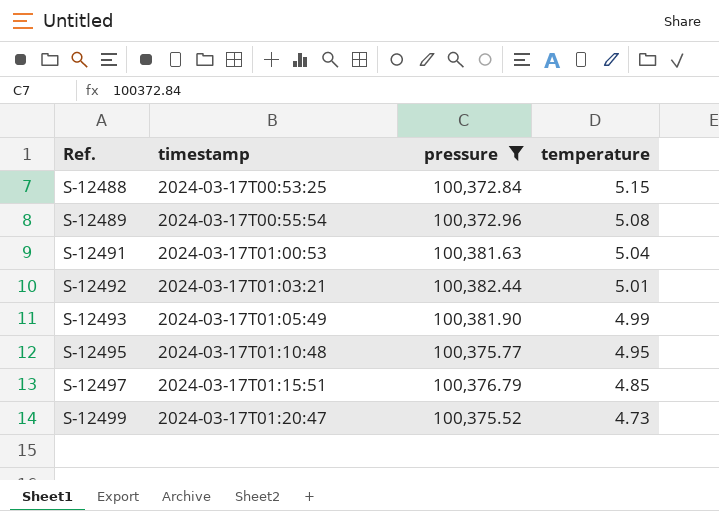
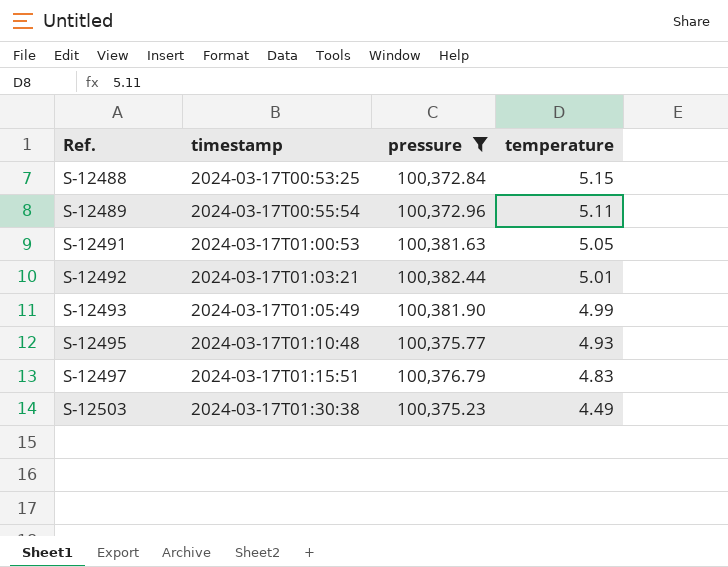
row S-12499: 2024-03-17T01:20:47 | 100,375.52 | 4.73 -> none
S-12489 | temperature: 5.08 -> 5.11
S-12491 | temperature: 5.04 -> 5.05
S-12495 | temperature: 4.95 -> 4.93
S-12497 | temperature: 4.85 -> 4.83
row S-12503: none -> 2024-03-17T01:30:38 | 100,375.23 | 4.49

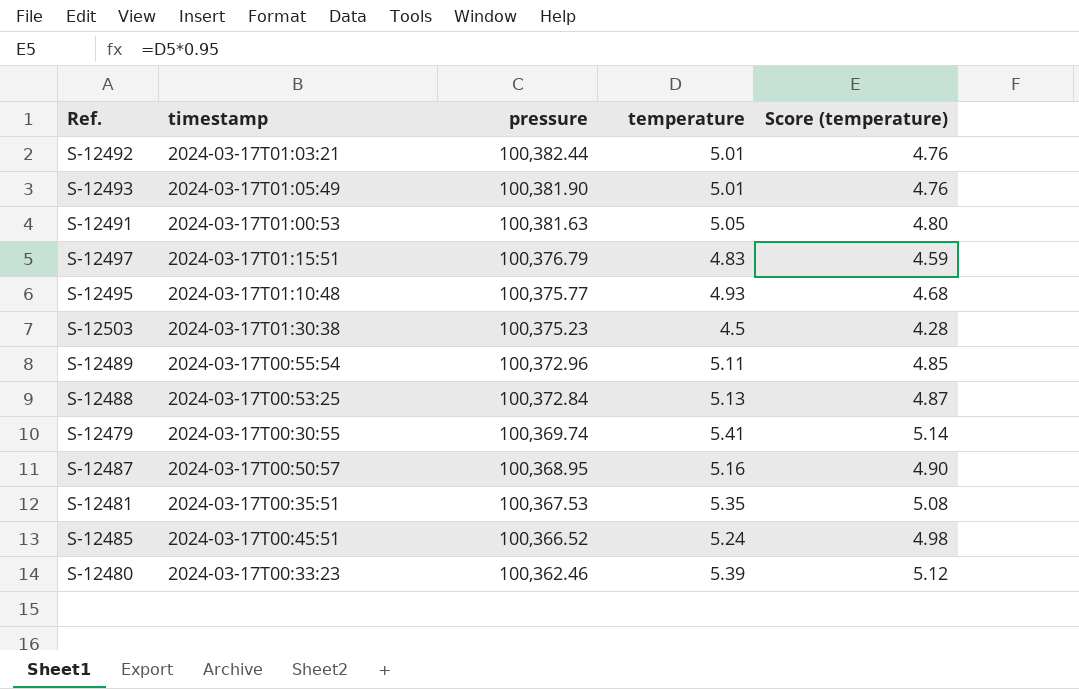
filter: pressure >= 100,372.84 -> none
row order: Ref. ascending -> pressure descending
column Score (temperature) | formula: none -> [temperature] * 0.95
S-12493 | temperature: 4.99 -> 5.01
S-12503 | temperature: 4.49 -> 4.5
S-12488 | temperature: 5.15 -> 5.13

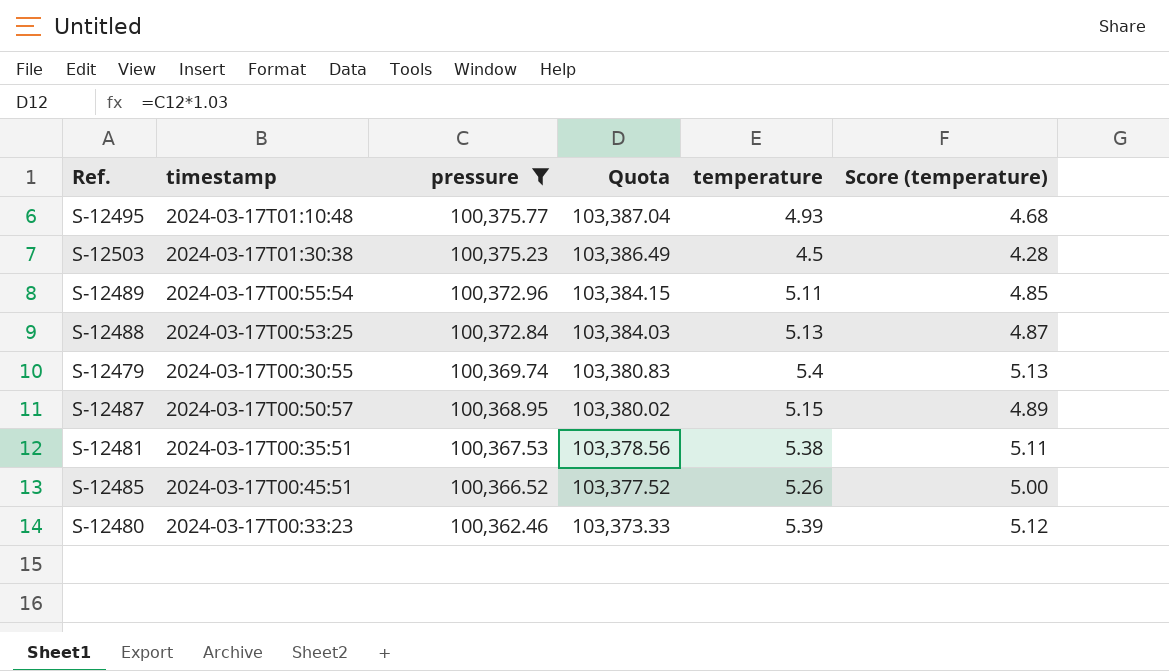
filter: none -> pressure <= 100,375.77
column Quota | formula: none -> [pressure] * 1.03
S-12479 | temperature: 5.41 -> 5.4
S-12479 | Score (temperature): 5.14 -> 5.13
S-12487 | temperature: 5.16 -> 5.15
S-12487 | Score (temperature): 4.90 -> 4.89
S-12481 | temperature: 5.35 -> 5.38
S-12481 | Score (temperature): 5.08 -> 5.11
S-12485 | temperature: 5.24 -> 5.26
S-12485 | Score (temperature): 4.98 -> 5.00

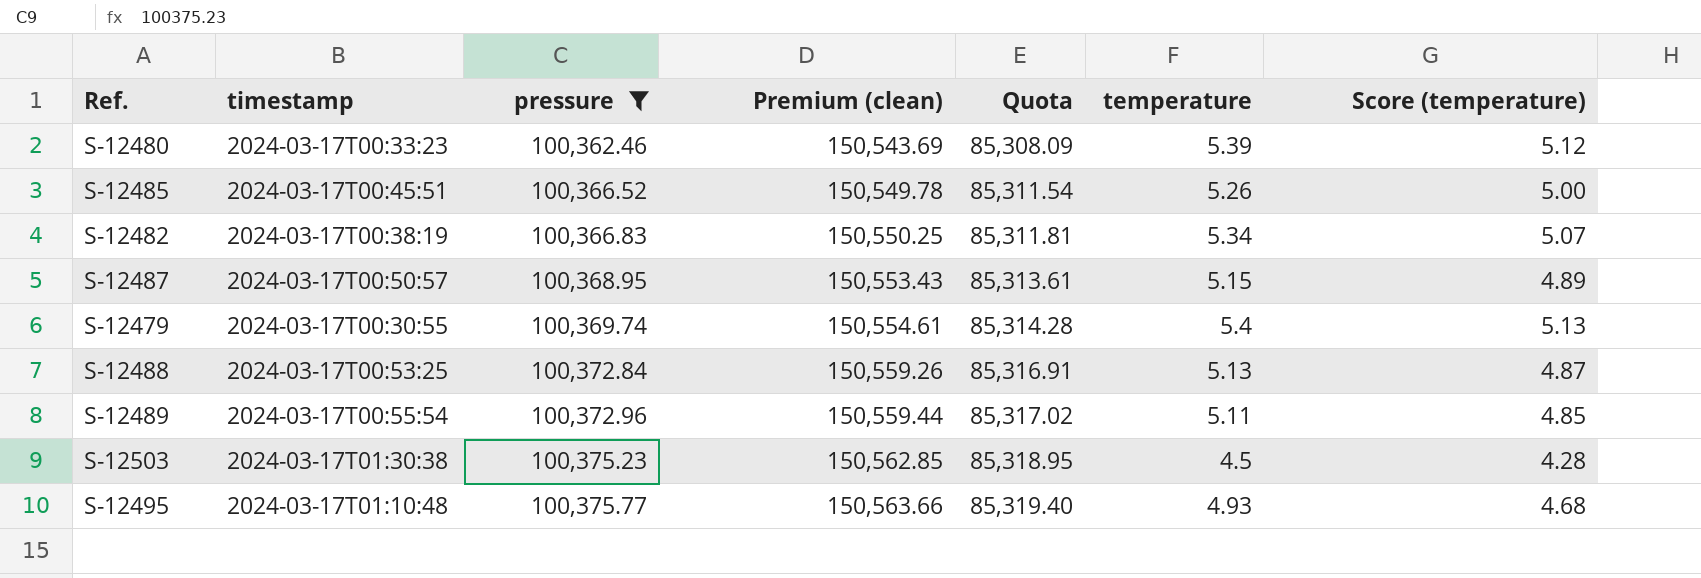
row order: pressure descending -> pressure ascending
column Premium (clean) | formula: none -> [pressure] * 1.5
column Quota | formula: [pressure] * 1.03 -> [pressure] * 0.85
row S-12481: 2024-03-17T00:35:51 | 100,367.53 | 103,378.56 | 5.38 | 5.11 -> none
row S-12482: none -> 2024-03-17T00:38:19 | 100,366.83 | 150,550.25 | 85,311.81 | 5.34 | 5.07

